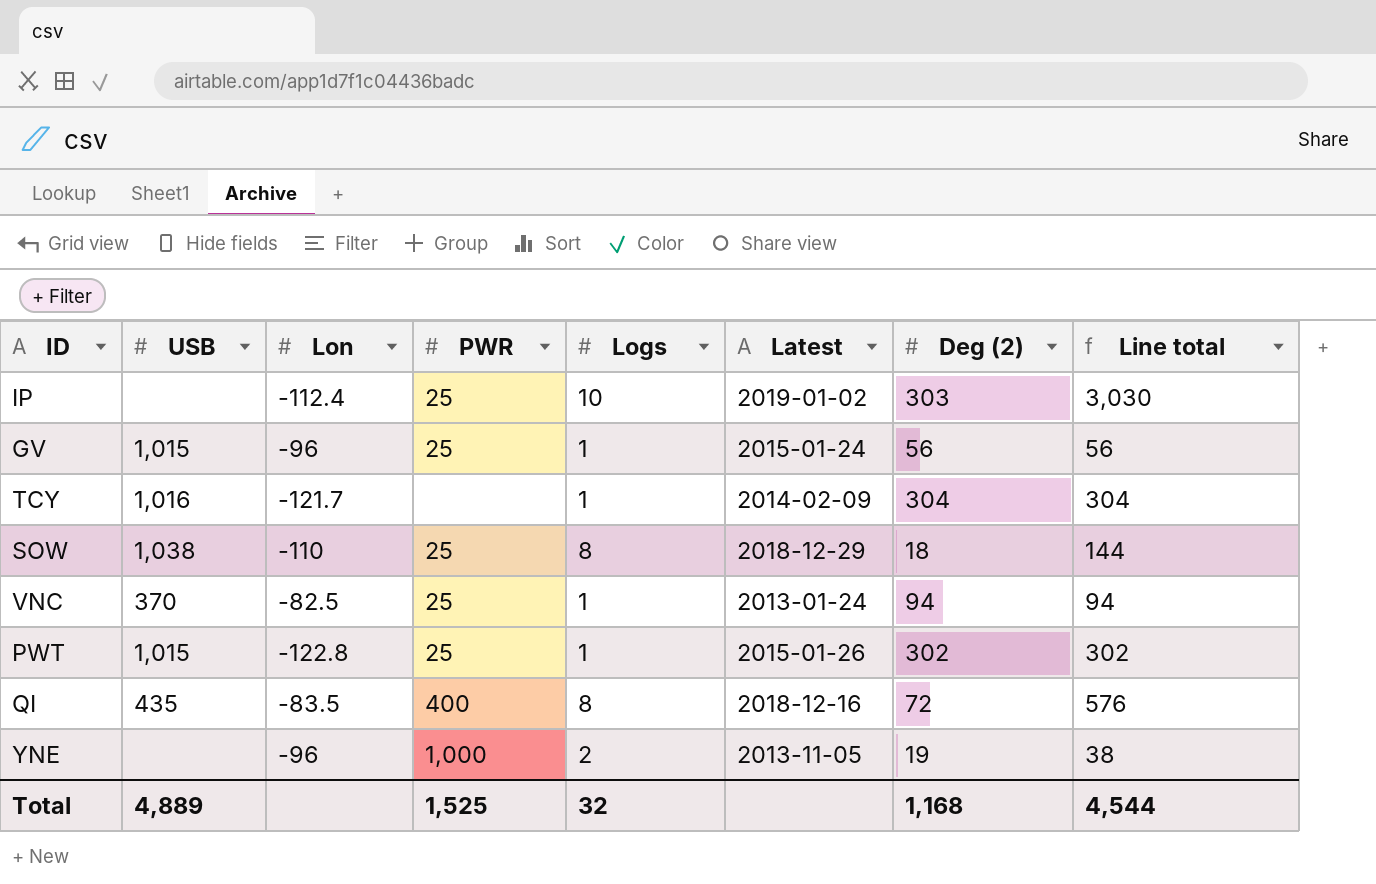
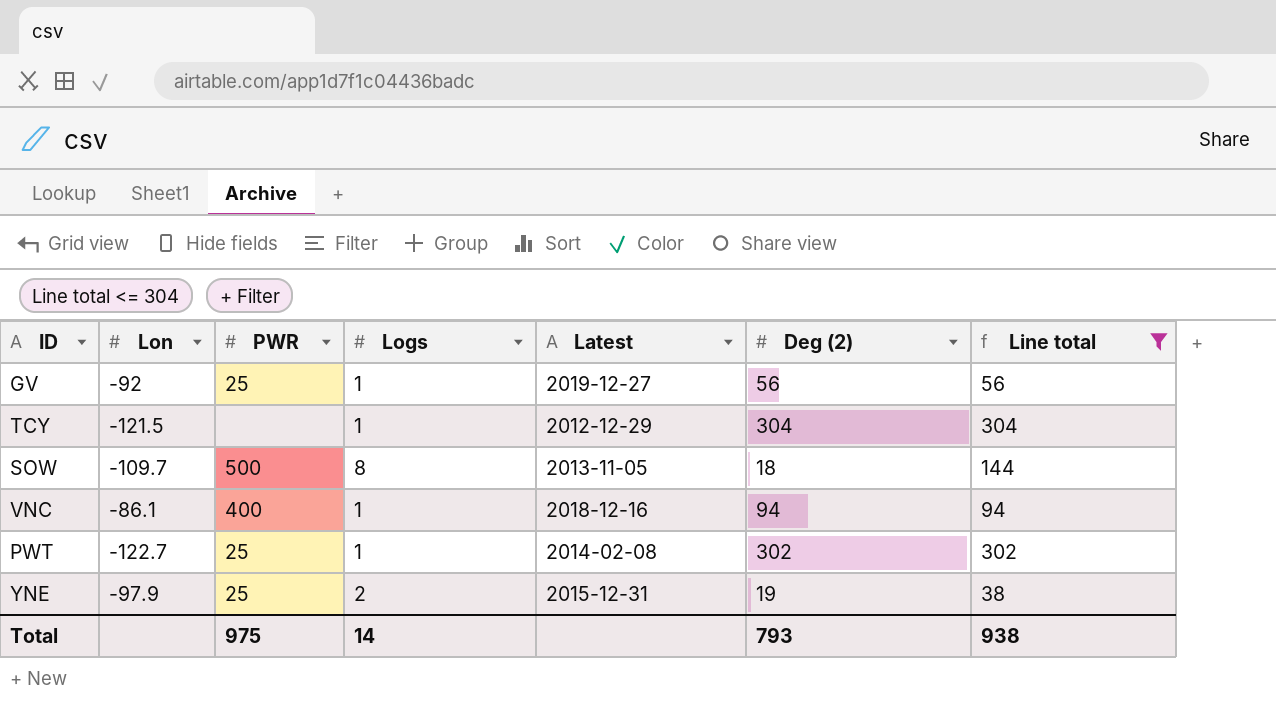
filter: none -> Line total <= 304
column USB | position: 2 -> none
GV | Lon: -96 -> -92
GV | Latest: 2015-01-24 -> 2019-12-27
TCY | Lon: -121.7 -> -121.5
TCY | Latest: 2014-02-09 -> 2012-12-29
SOW | Lon: -110 -> -109.7
SOW | PWR: 25 -> 500
SOW | Latest: 2018-12-29 -> 2013-11-05
VNC | Lon: -82.5 -> -86.1
VNC | PWR: 25 -> 400
VNC | Latest: 2013-01-24 -> 2018-12-16
PWT | Lon: -122.8 -> -122.7
PWT | Latest: 2015-01-26 -> 2014-02-08
YNE | Lon: -96 -> -97.9
YNE | PWR: 1,000 -> 25
YNE | Latest: 2013-11-05 -> 2015-12-31
Total | PWR: 1,525 -> 975
Total | Logs: 32 -> 14
Total | Deg (2): 1,168 -> 793
Total | Line total: 4,544 -> 938

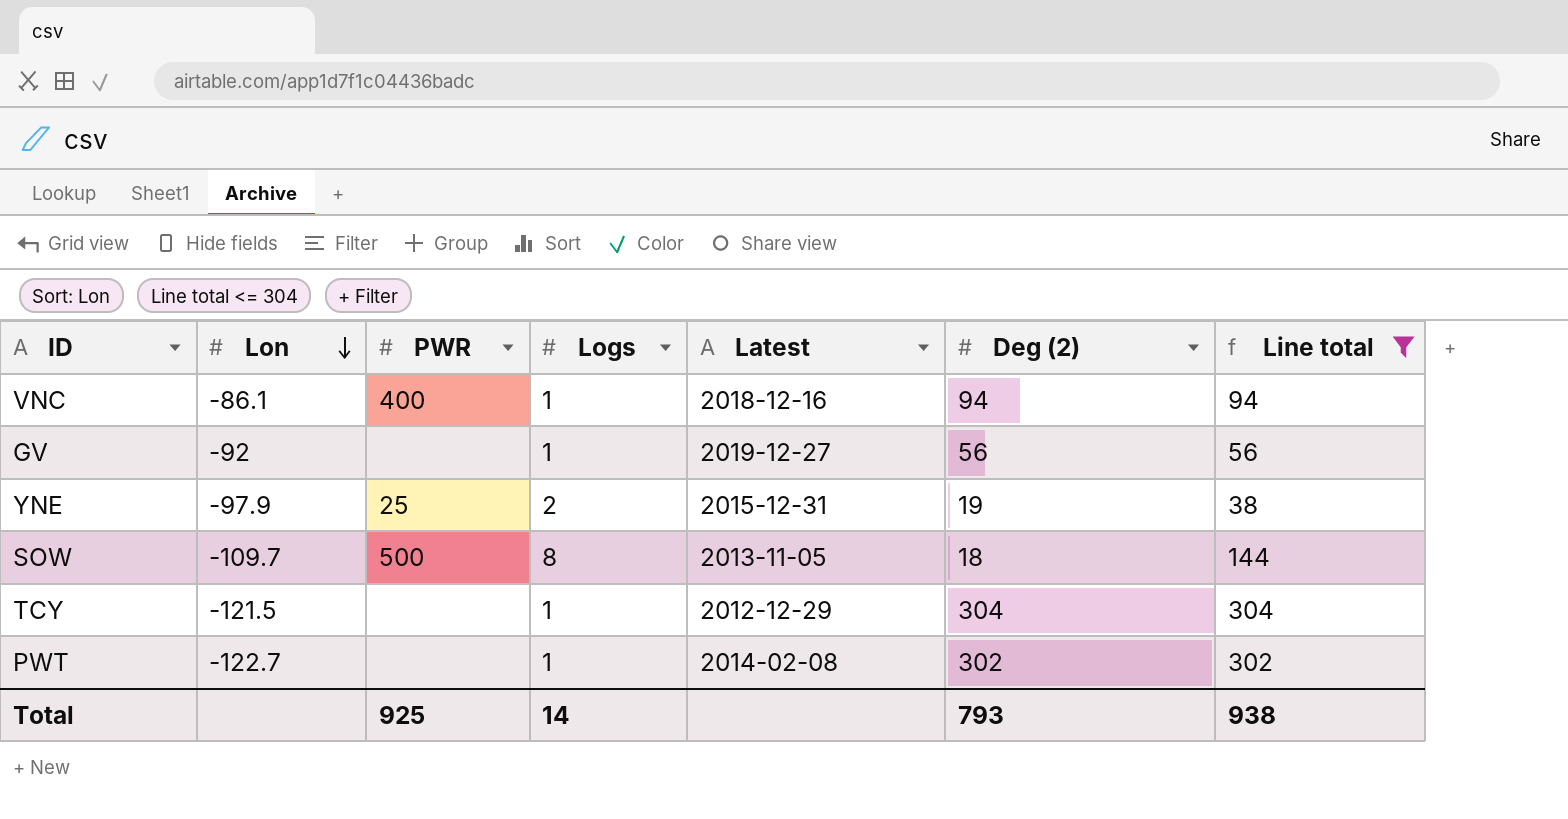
row order: none -> Lon descending
GV | PWR: 25 -> none
PWT | PWR: 25 -> none
Total | PWR: 975 -> 925

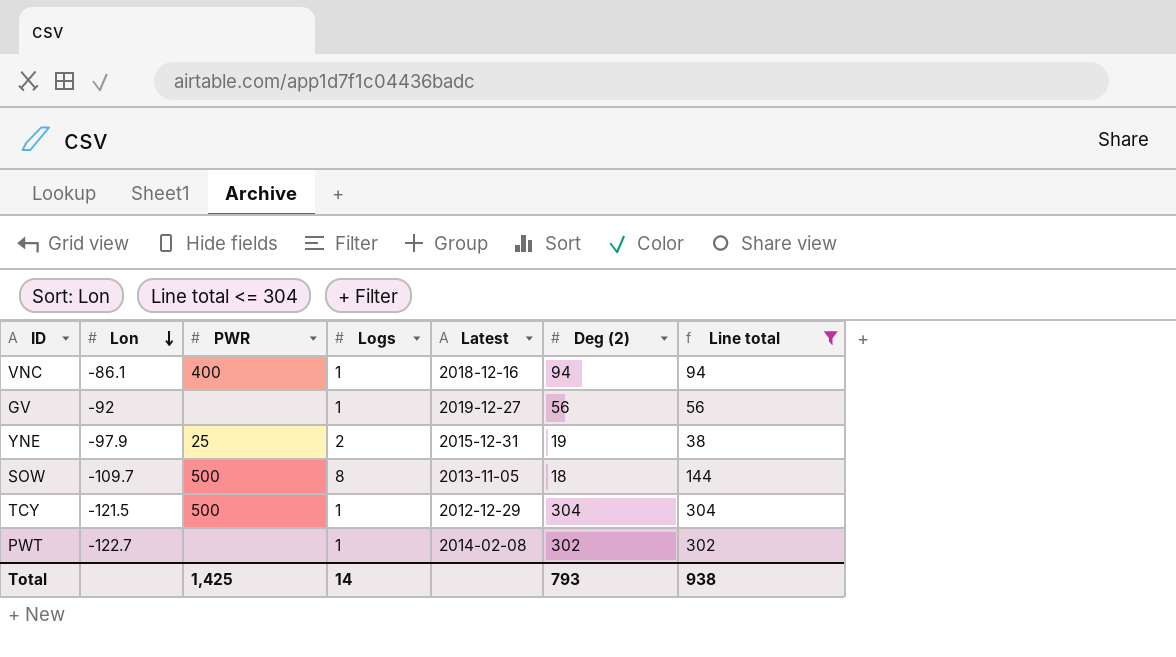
TCY | PWR: none -> 500
Total | PWR: 925 -> 1,425

